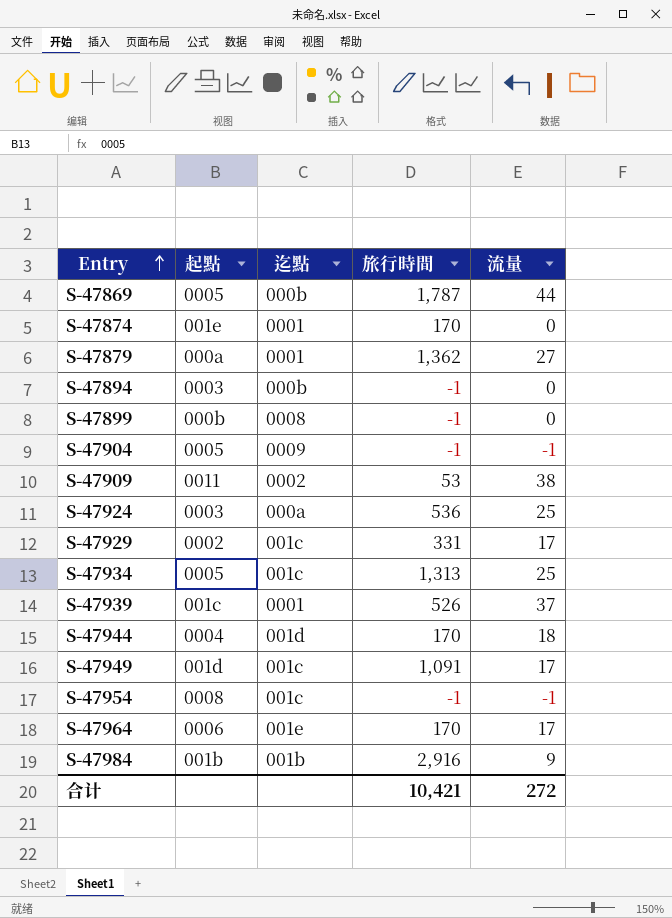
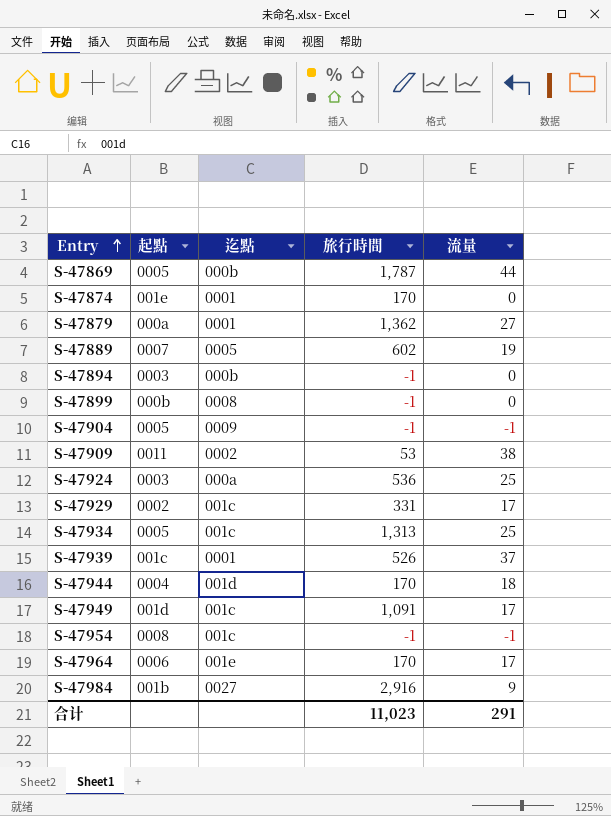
row S-47889: none -> 0007 | 0005 | 602 | 19
S-47984 | 迄點: 001b -> 0027
合计 | 旅行時間: 10,421 -> 11,023
合计 | 流量: 272 -> 291

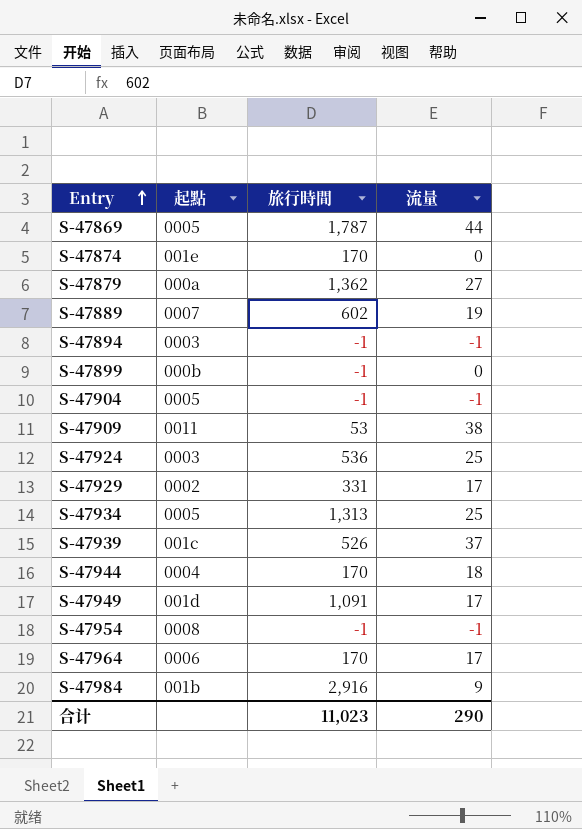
column 迄點 | position: 3 -> none
S-47894 | 流量: 0 -> -1
合计 | 流量: 291 -> 290

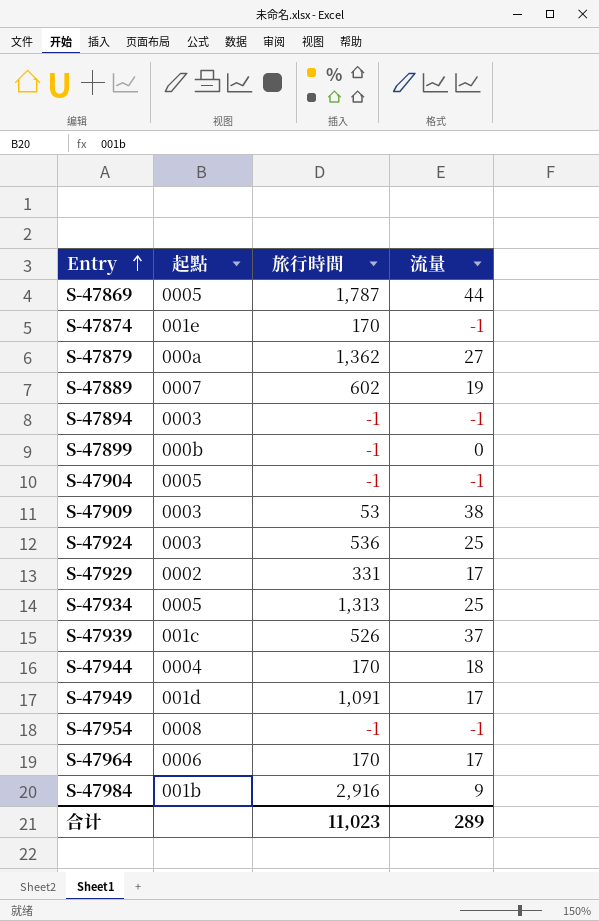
S-47874 | 流量: 0 -> -1
S-47909 | 起點: 0011 -> 0003
合计 | 流量: 290 -> 289

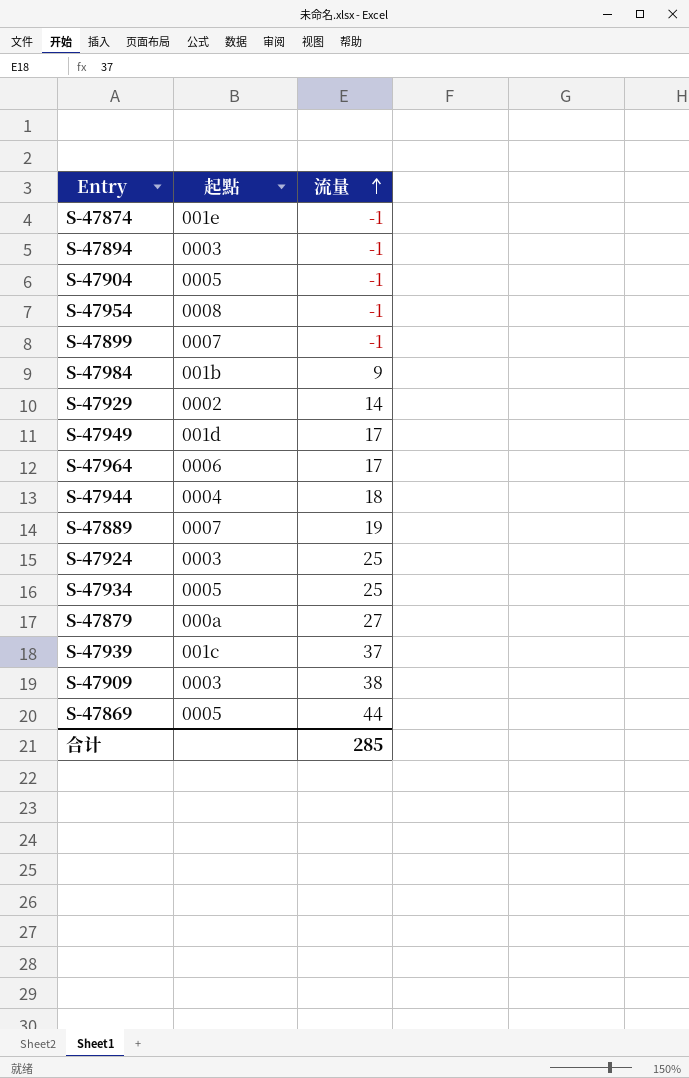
row order: Entry ascending -> 流量 ascending
column 旅行時間 | position: 3 -> none
S-47899 | 起點: 000b -> 0007
S-47899 | 流量: 0 -> -1
S-47929 | 流量: 17 -> 14
合计 | 流量: 289 -> 285

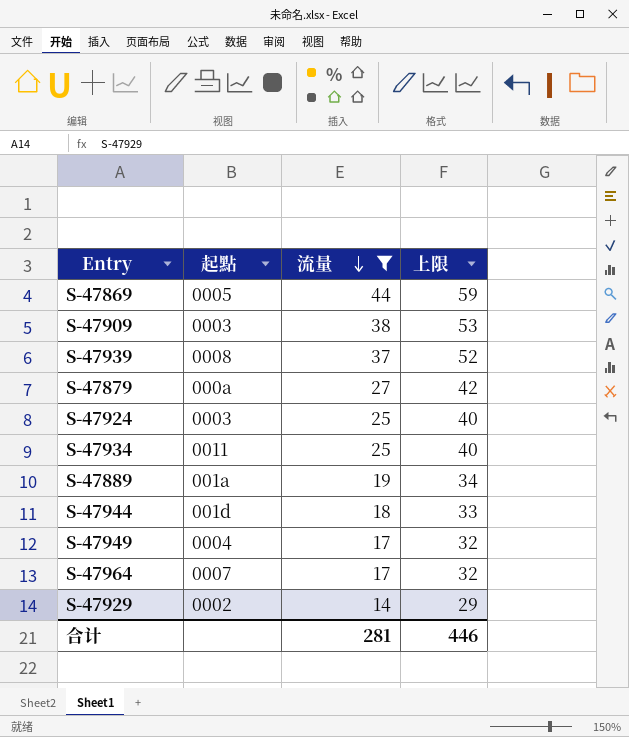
filter: none -> 流量 >= 14
row order: 流量 ascending -> 流量 descending
column 上限 | formula: none -> [流量] + 15
S-47939 | 起點: 001c -> 0008
S-47934 | 起點: 0005 -> 0011
S-47889 | 起點: 0007 -> 001a
S-47944 | 起點: 0004 -> 001d
S-47949 | 起點: 001d -> 0004
S-47964 | 起點: 0006 -> 0007
合计 | 流量: 285 -> 281

